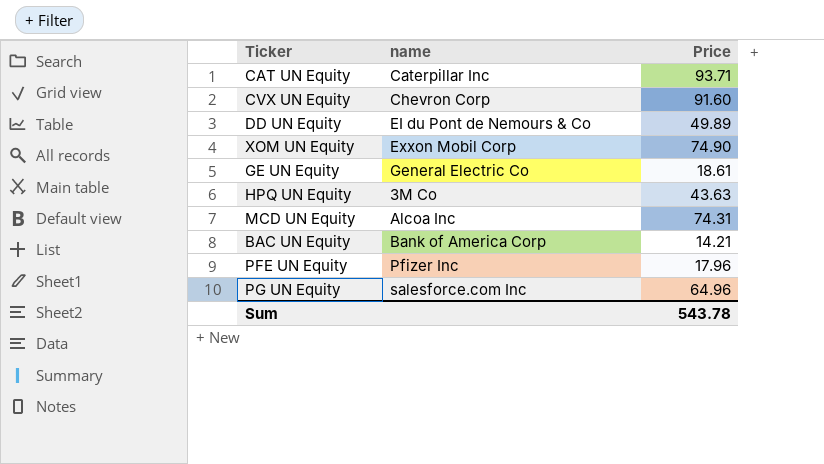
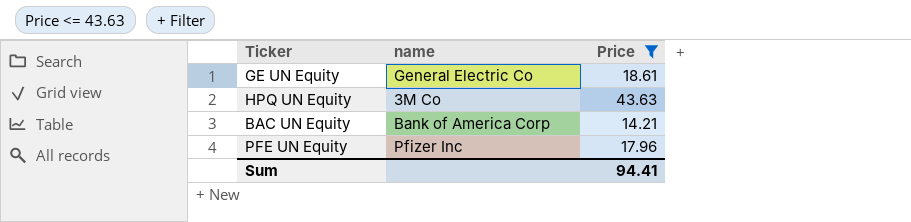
filter: none -> Price <= 43.63
Sum | Price: 543.78 -> 94.41

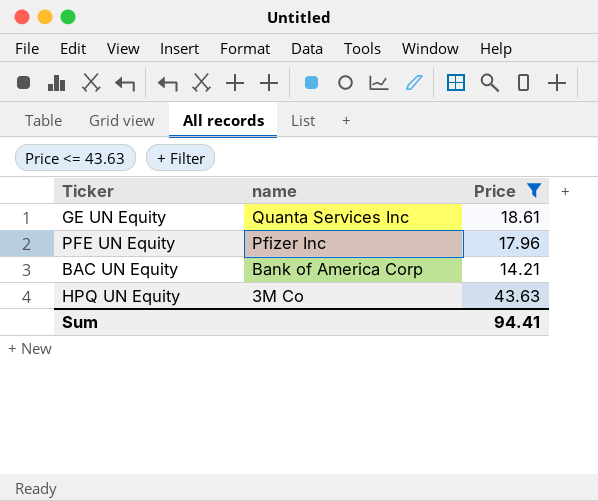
row order: none -> name descending
GE UN Equity | name: General Electric Co -> Quanta Services Inc

